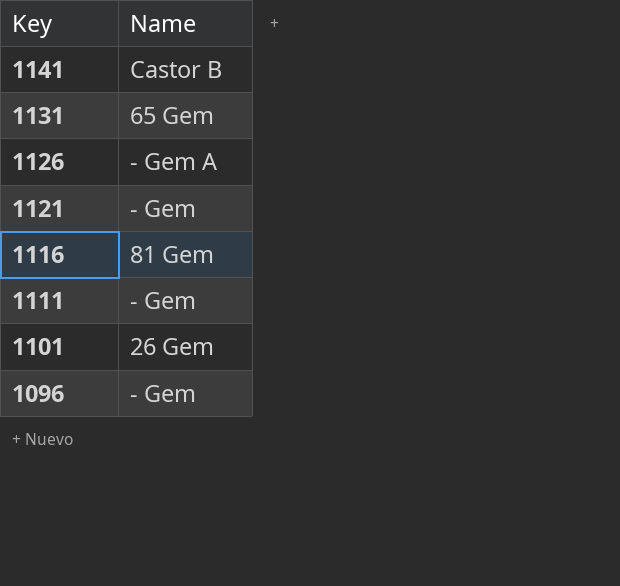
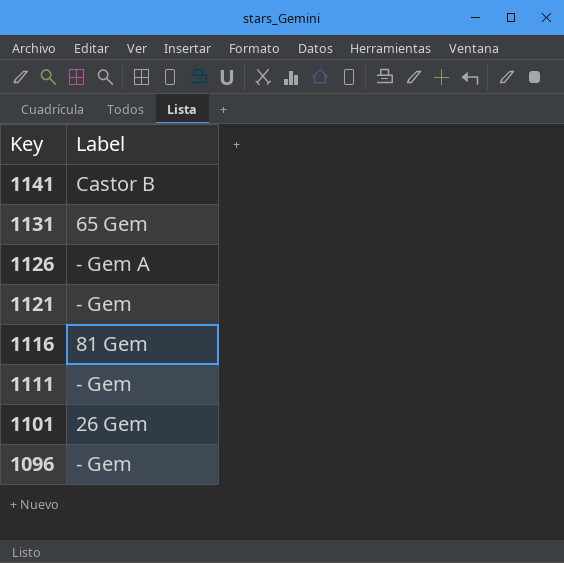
column name: Name -> Label

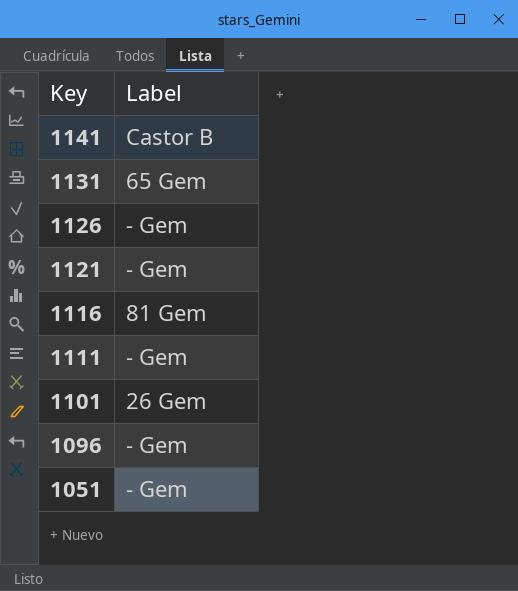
1126 | Label: - Gem A -> - Gem
row 1051: none -> - Gem

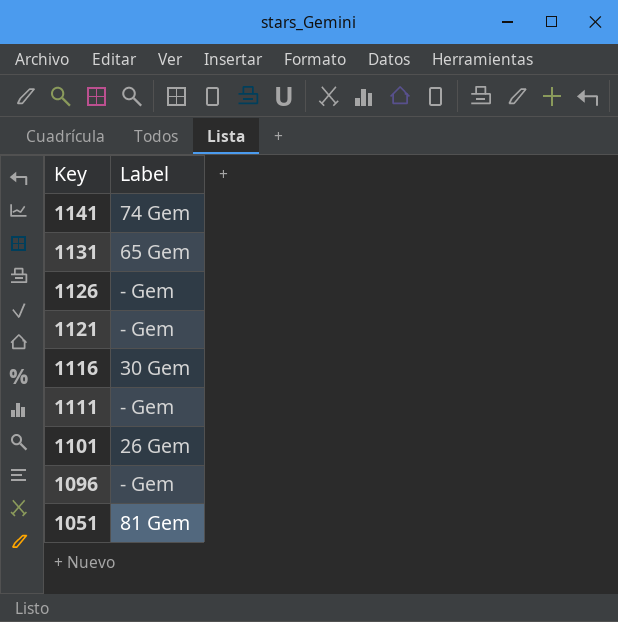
1141 | Label: Castor B -> 74 Gem
1116 | Label: 81 Gem -> 30 Gem
1051 | Label: - Gem -> 81 Gem

